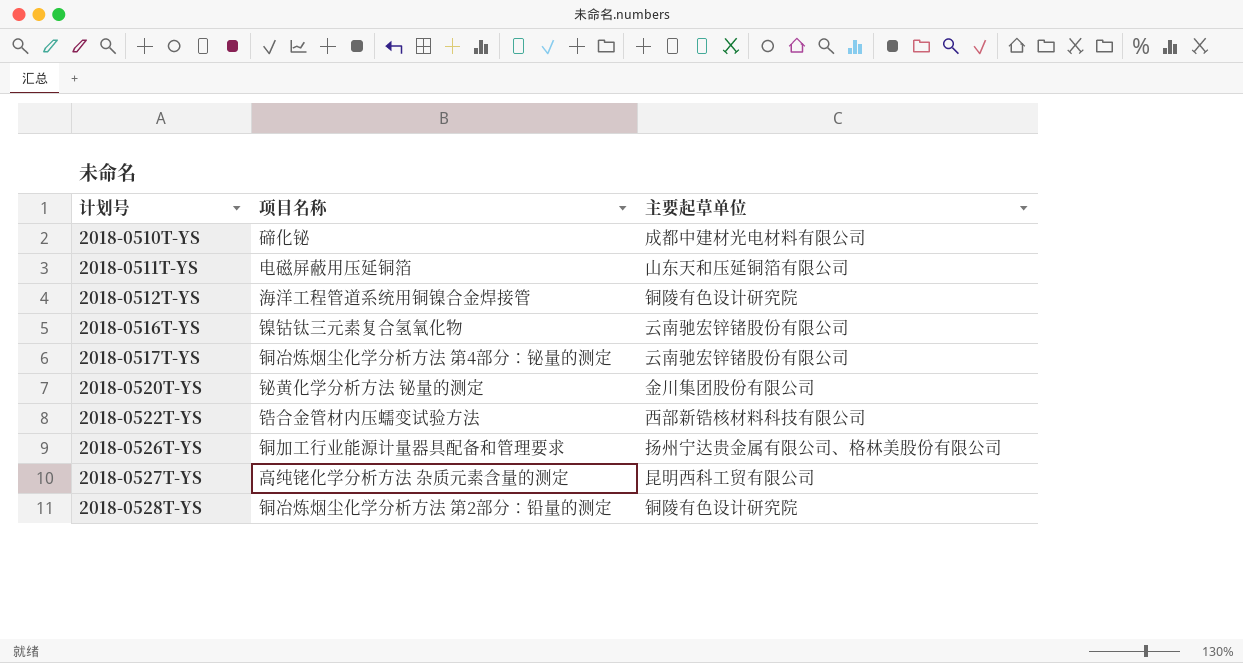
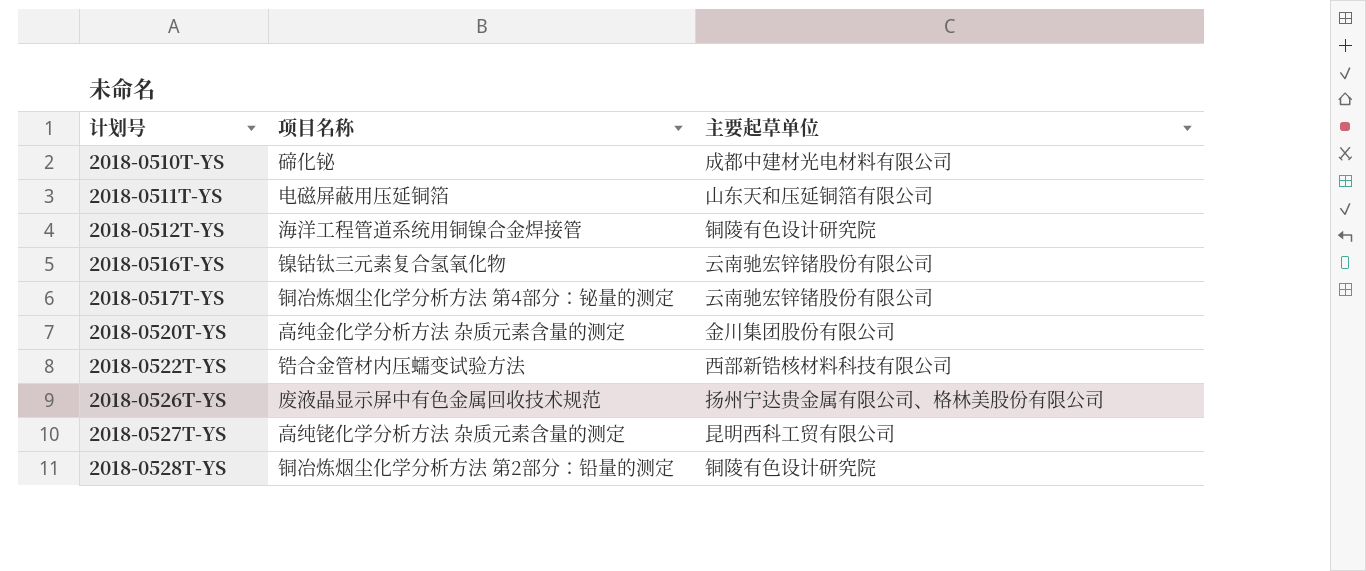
2018-0520T-YS | 项目名称: 铋黄化学分析方法 铋量的测定 -> 高纯金化学分析方法 杂质元素含量的测定
2018-0526T-YS | 项目名称: 铜加工行业能源计量器具配备和管理要求 -> 废液晶显示屏中有色金属回收技术规范

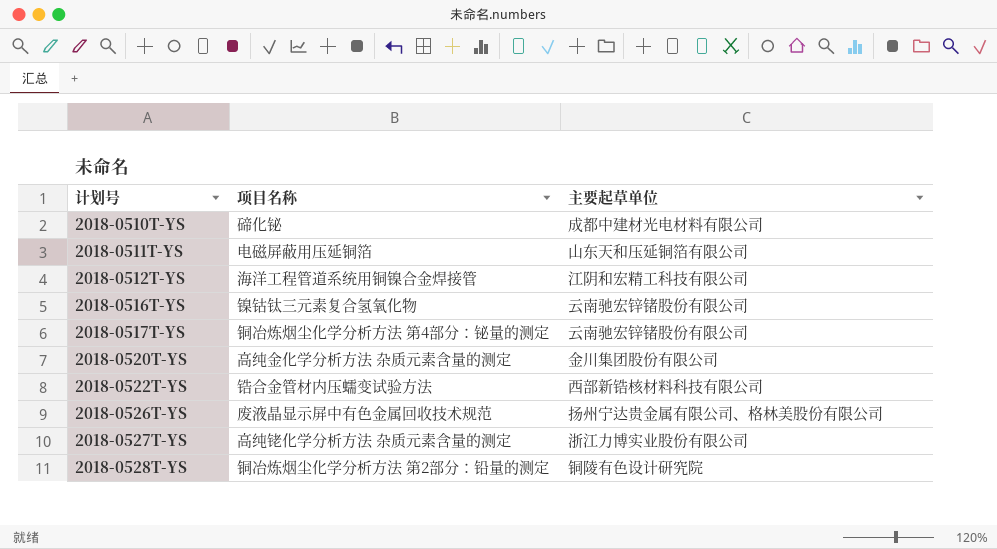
2018-0512T-YS | 主要起草单位: 铜陵有色设计研究院 -> 江阴和宏精工科技有限公司
2018-0527T-YS | 主要起草单位: 昆明西科工贸有限公司 -> 浙江力博实业股份有限公司

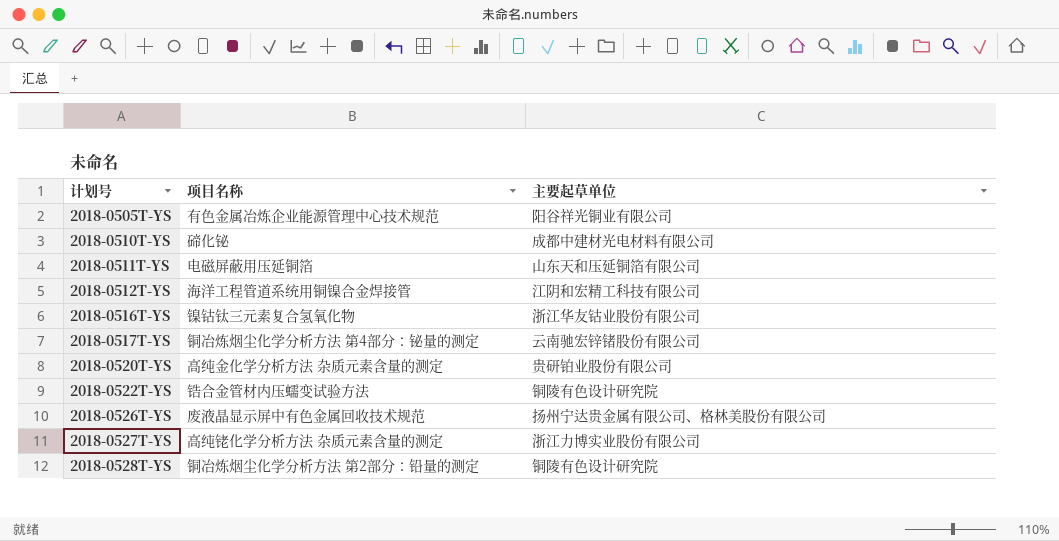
row 2018-0505T-YS: none -> 有色金属冶炼企业能源管理中心技术规范 | 阳谷祥光铜业有限公司
2018-0516T-YS | 主要起草单位: 云南驰宏锌锗股份有限公司 -> 浙江华友钴业股份有限公司
2018-0520T-YS | 主要起草单位: 金川集团股份有限公司 -> 贵研铂业股份有限公司
2018-0522T-YS | 主要起草单位: 西部新锆核材料科技有限公司 -> 铜陵有色设计研究院

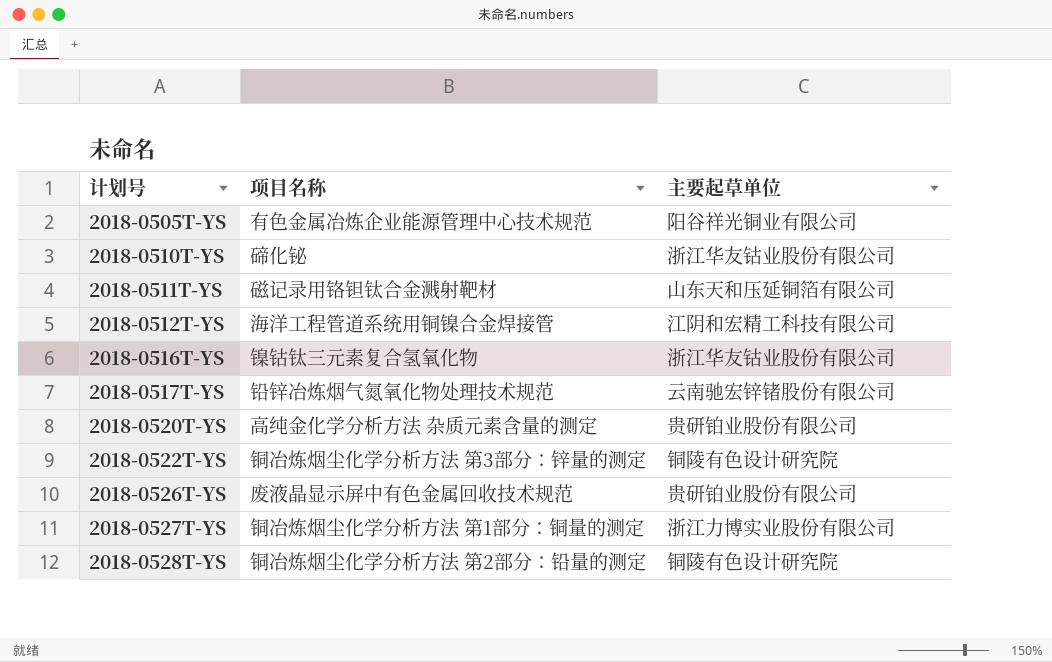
2018-0510T-YS | 主要起草单位: 成都中建材光电材料有限公司 -> 浙江华友钴业股份有限公司
2018-0511T-YS | 项目名称: 电磁屏蔽用压延铜箔 -> 磁记录用铬钽钛合金溅射靶材
2018-0517T-YS | 项目名称: 铜冶炼烟尘化学分析方法 第4部分：铋量的测定 -> 铅锌冶炼烟气氮氧化物处理技术规范
2018-0522T-YS | 项目名称: 锆合金管材内压蠕变试验方法 -> 铜冶炼烟尘化学分析方法 第3部分：锌量的测定
2018-0526T-YS | 主要起草单位: 扬州宁达贵金属有限公司、格林美股份有限公司 -> 贵研铂业股份有限公司
2018-0527T-YS | 项目名称: 高纯铑化学分析方法 杂质元素含量的测定 -> 铜冶炼烟尘化学分析方法 第1部分：铜量的测定

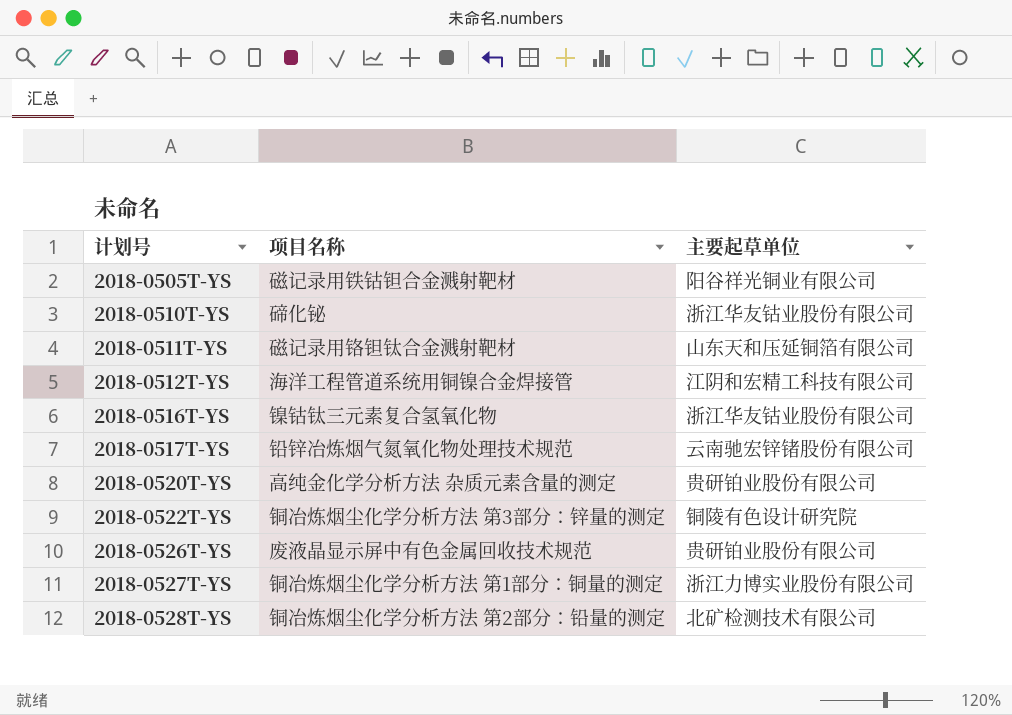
2018-0505T-YS | 项目名称: 有色金属冶炼企业能源管理中心技术规范 -> 磁记录用铁钴钽合金溅射靶材
2018-0528T-YS | 主要起草单位: 铜陵有色设计研究院 -> 北矿检测技术有限公司

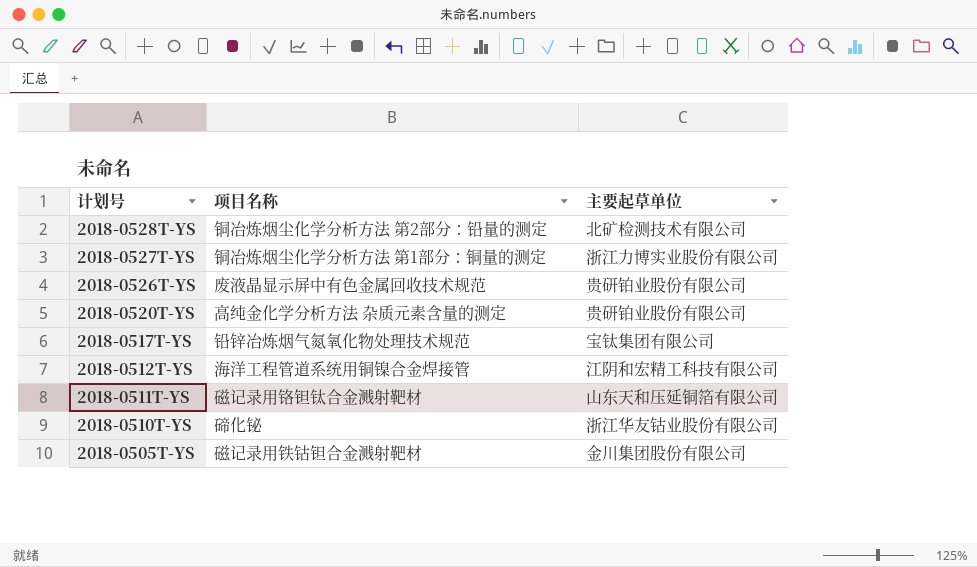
row order: 计划号 ascending -> 计划号 descending
row 2018-0516T-YS: 镍钴钛三元素复合氢氧化物 | 浙江华友钴业股份有限公司 -> none
row 2018-0522T-YS: 铜冶炼烟尘化学分析方法 第3部分：锌量的测定 | 铜陵有色设计研究院 -> none
2018-0517T-YS | 主要起草单位: 云南驰宏锌锗股份有限公司 -> 宝钛集团有限公司
2018-0505T-YS | 主要起草单位: 阳谷祥光铜业有限公司 -> 金川集团股份有限公司

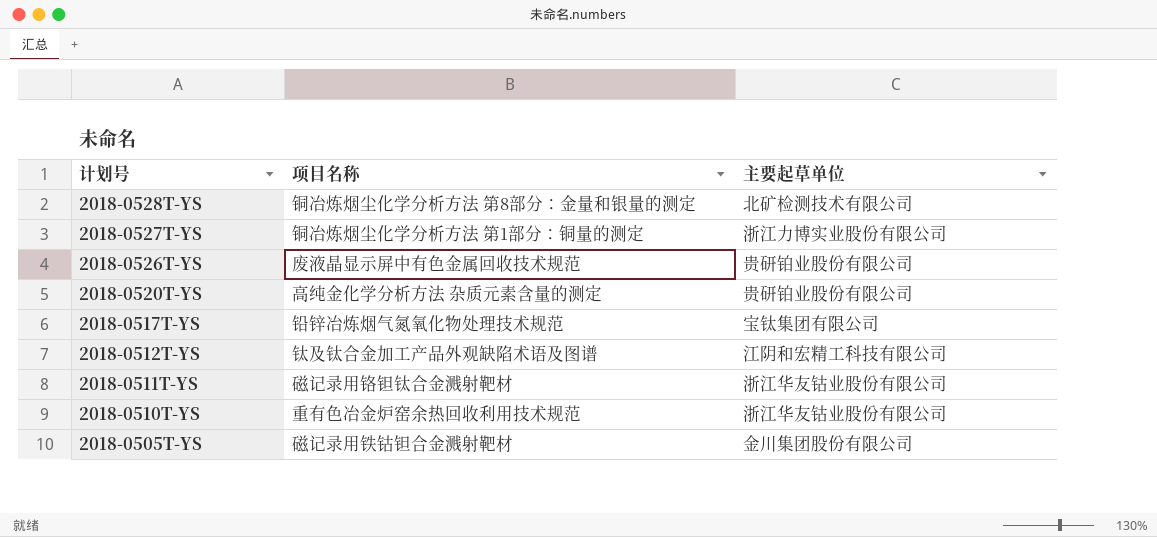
2018-0528T-YS | 项目名称: 铜冶炼烟尘化学分析方法 第2部分：铅量的测定 -> 铜冶炼烟尘化学分析方法 第8部分：金量和银量的测定
2018-0512T-YS | 项目名称: 海洋工程管道系统用铜镍合金焊接管 -> 钛及钛合金加工产品外观缺陷术语及图谱
2018-0511T-YS | 主要起草单位: 山东天和压延铜箔有限公司 -> 浙江华友钴业股份有限公司
2018-0510T-YS | 项目名称: 碲化铋 -> 重有色冶金炉窑余热回收利用技术规范

